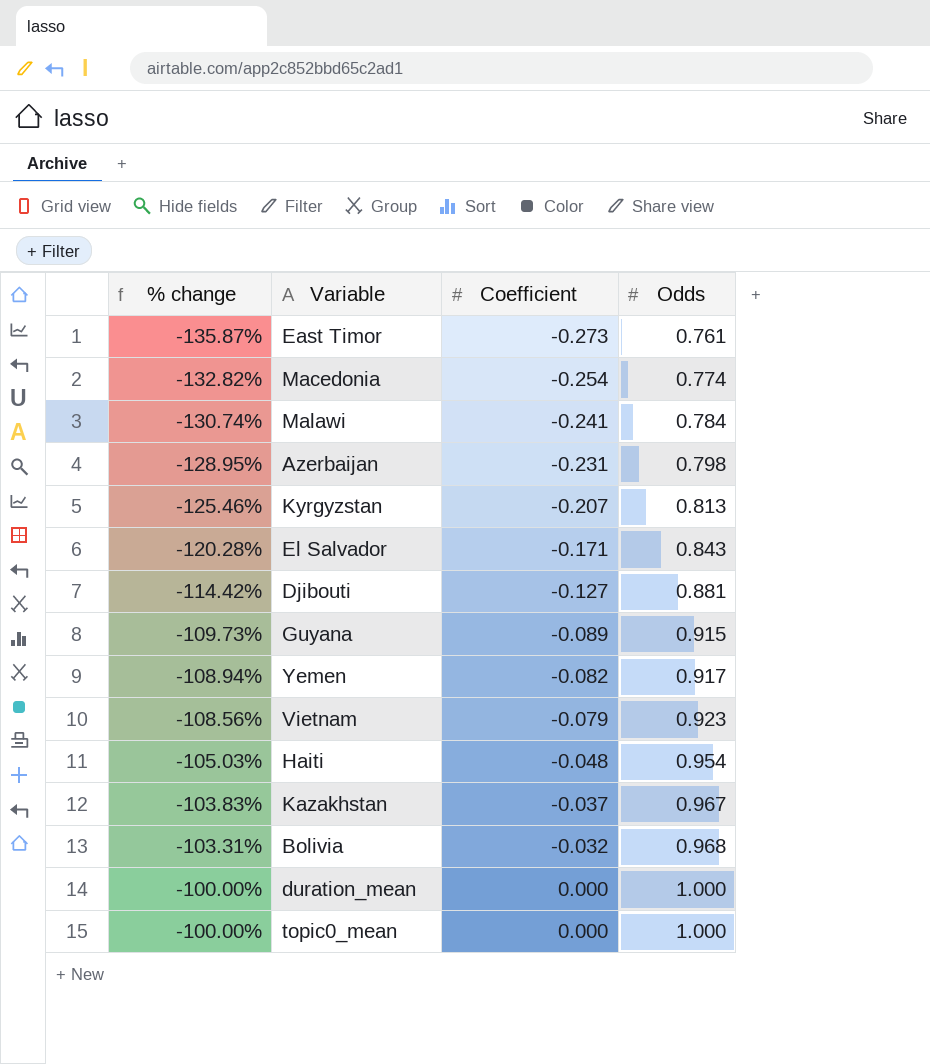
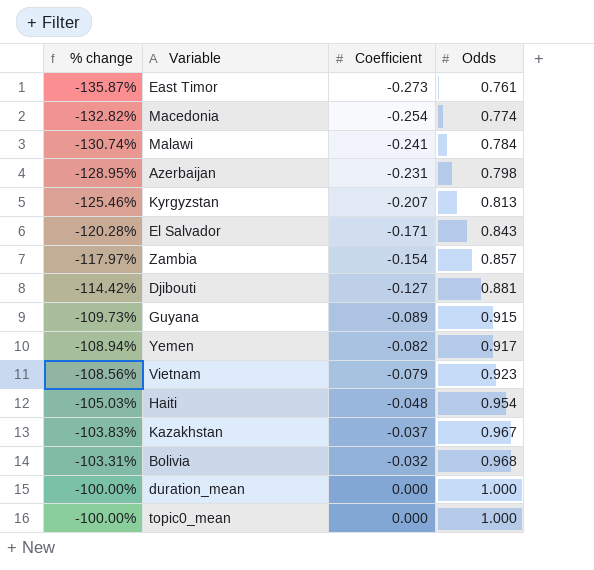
row Zambia: none -> -117.97% | -0.154 | 0.857

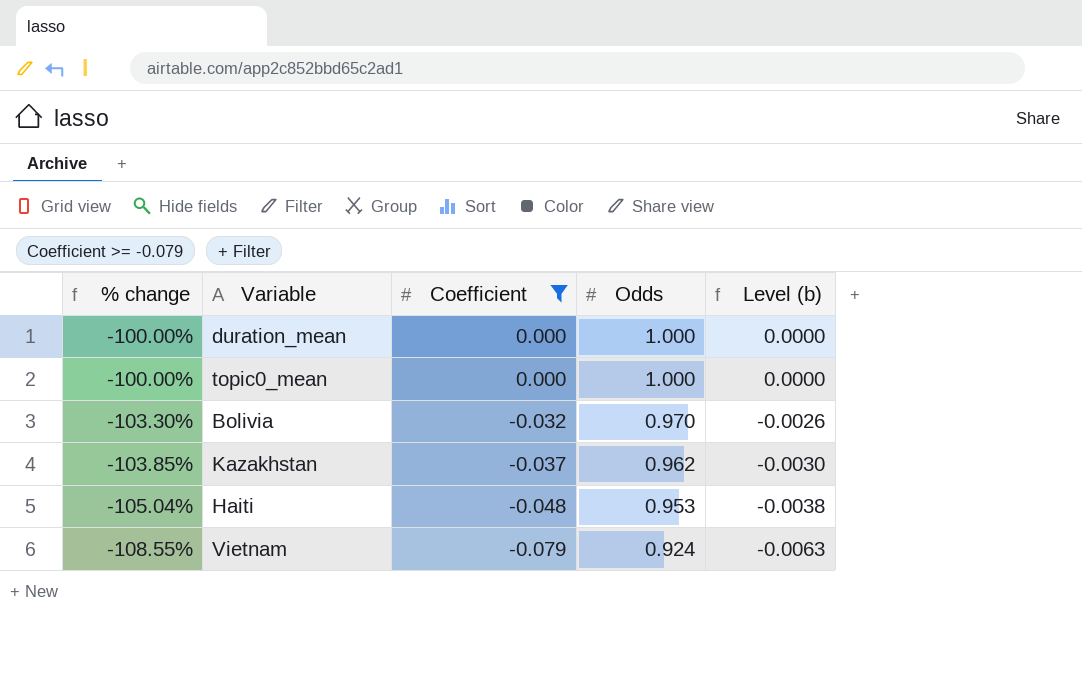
filter: none -> Coefficient >= -0.079
row order: % change ascending -> % change descending
column Level (b) | formula: none -> [Coefficient] * 0.08
Bolivia | % change: -103.31% -> -103.30%
Bolivia | Odds: 0.968 -> 0.970
Kazakhstan | % change: -103.83% -> -103.85%
Kazakhstan | Odds: 0.967 -> 0.962
Haiti | % change: -105.03% -> -105.04%
Haiti | Odds: 0.954 -> 0.953
Vietnam | % change: -108.56% -> -108.55%
Vietnam | Odds: 0.923 -> 0.924

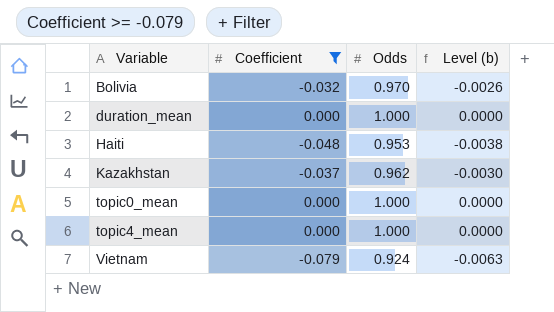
row order: % change descending -> Variable ascending
column % change | formula: ([Coefficient] - [Odds]) / [Odds] -> none
row topic4_mean: none -> 0.000 | 1.000 | 0.0000

